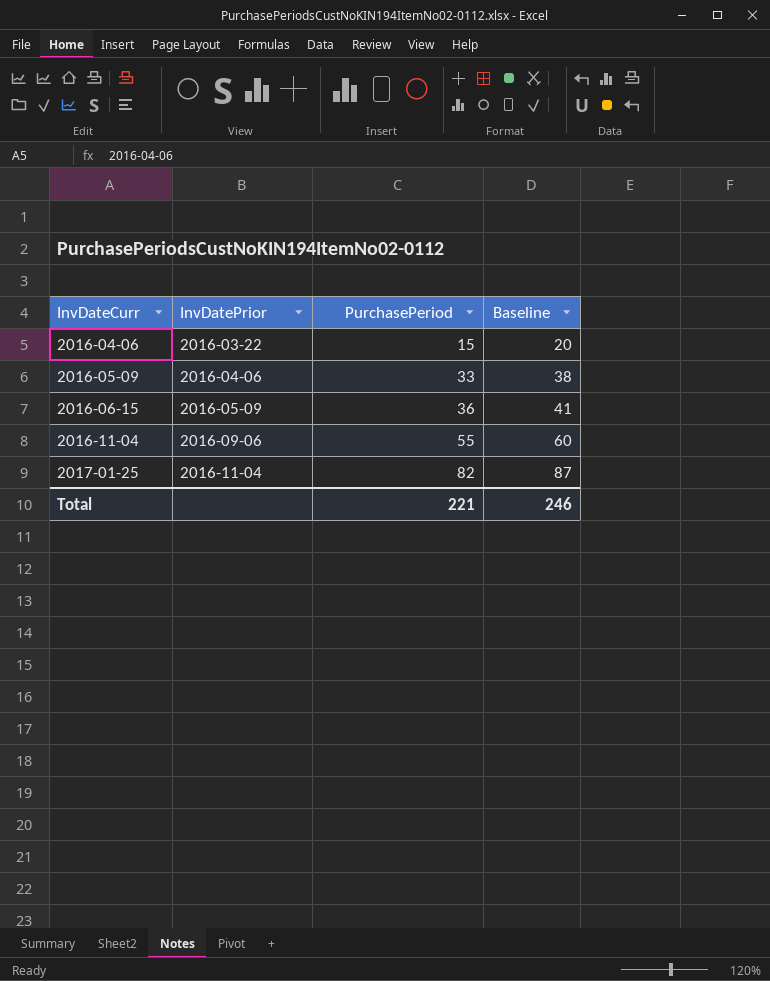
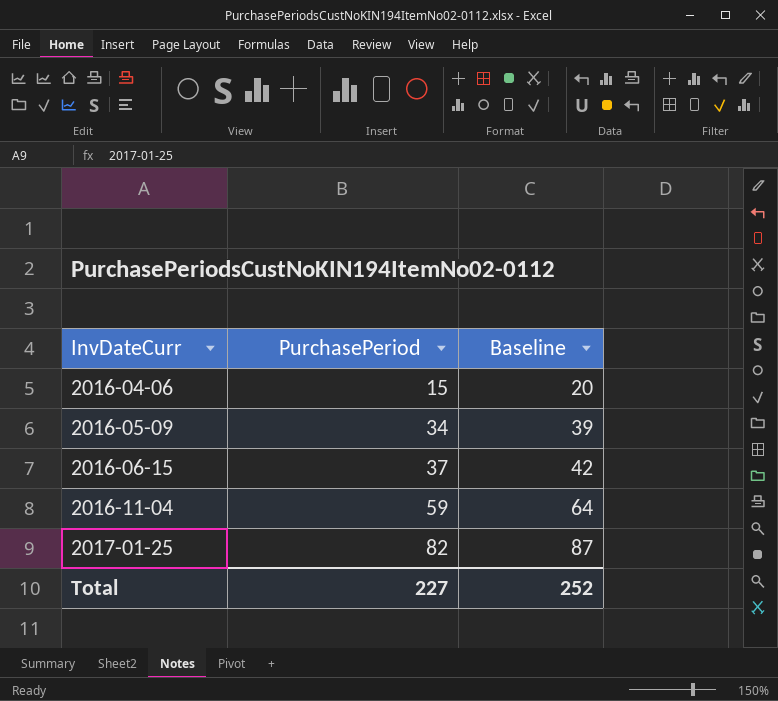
column InvDatePrior | position: 2 -> none
2016-05-09 | PurchasePeriod: 33 -> 34
2016-05-09 | Baseline: 38 -> 39
2016-06-15 | PurchasePeriod: 36 -> 37
2016-06-15 | Baseline: 41 -> 42
2016-11-04 | PurchasePeriod: 55 -> 59
2016-11-04 | Baseline: 60 -> 64
Total | PurchasePeriod: 221 -> 227
Total | Baseline: 246 -> 252

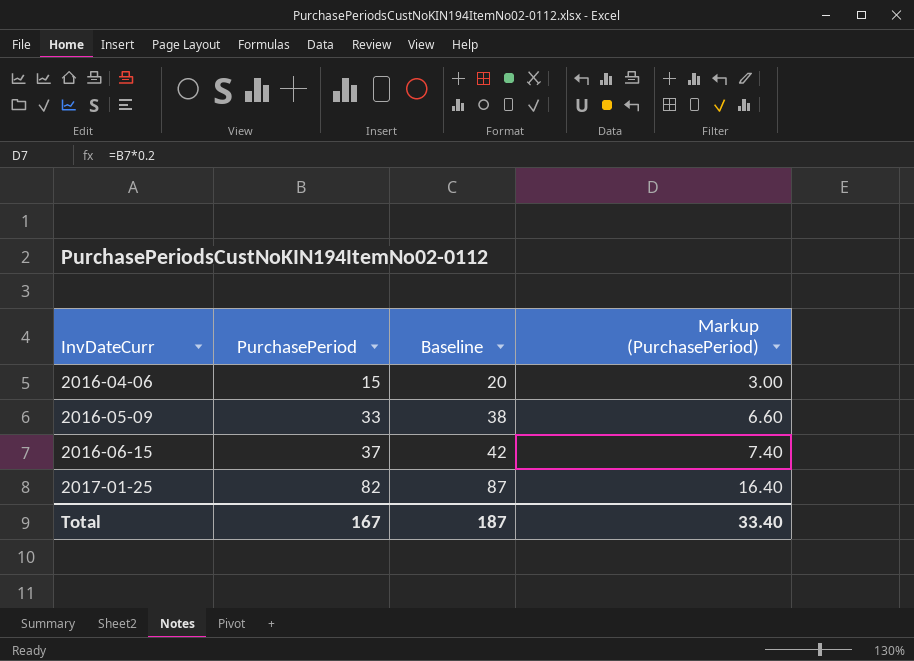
column Markup (PurchasePeriod) | formula: none -> [PurchasePeriod] * 0.2
row 2016-11-04: 59 | 64 -> none
2016-05-09 | PurchasePeriod: 34 -> 33
2016-05-09 | Baseline: 39 -> 38
Total | PurchasePeriod: 227 -> 167
Total | Baseline: 252 -> 187

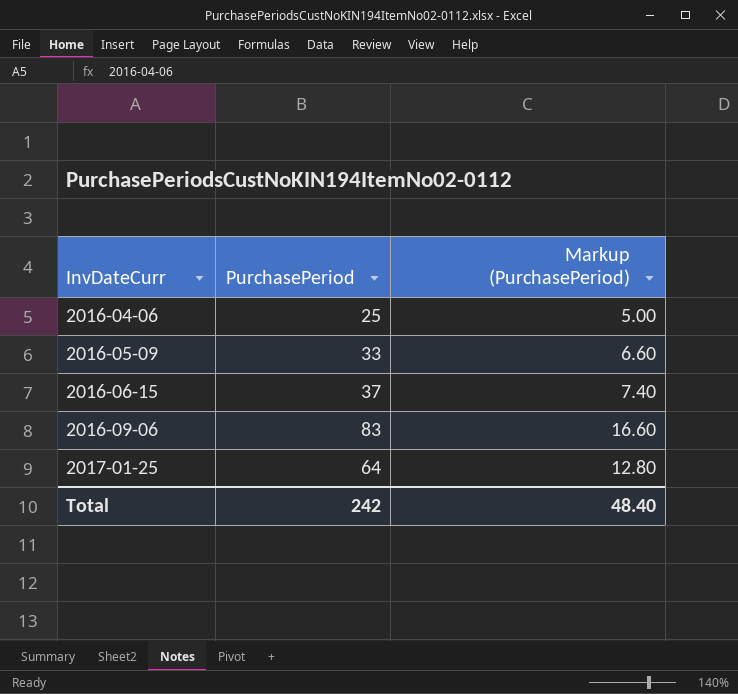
column Baseline | formula: [PurchasePeriod] + 5 -> none
2016-04-06 | PurchasePeriod: 15 -> 25
2016-04-06 | Markup (PurchasePeriod): 3.00 -> 5.00
row 2016-09-06: none -> 83 | 16.60
2017-01-25 | PurchasePeriod: 82 -> 64
2017-01-25 | Markup (PurchasePeriod): 16.40 -> 12.80
Total | PurchasePeriod: 167 -> 242
Total | Markup (PurchasePeriod): 33.40 -> 48.40

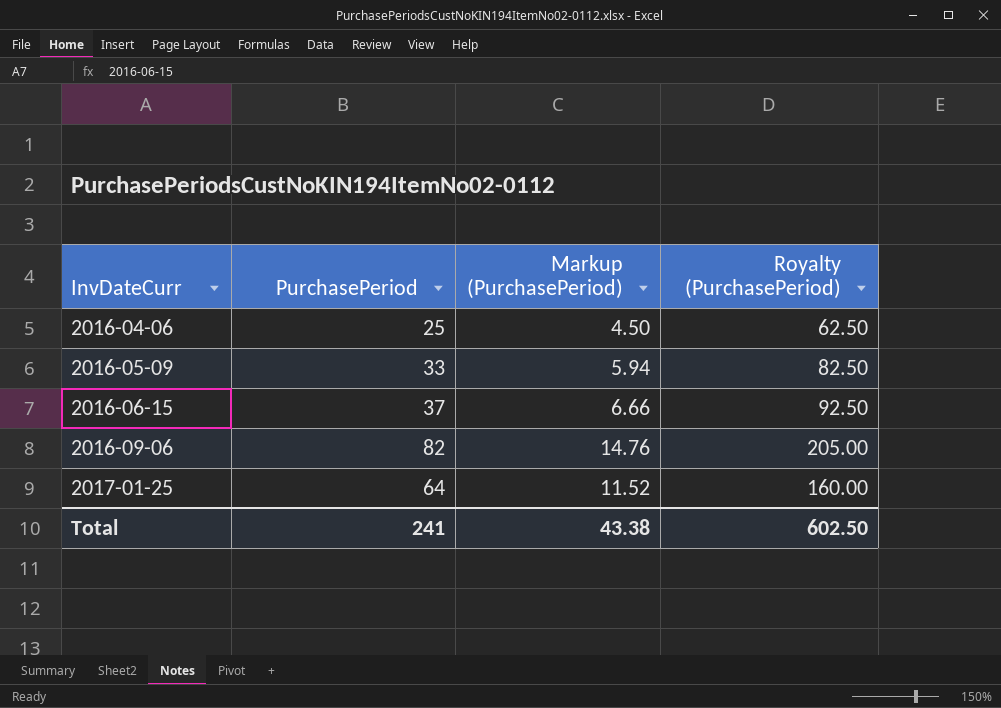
column Markup (PurchasePeriod) | formula: [PurchasePeriod] * 0.2 -> [PurchasePeriod] * 0.18
column Royalty (PurchasePeriod) | formula: none -> [PurchasePeriod] * 2.5
2016-09-06 | PurchasePeriod: 83 -> 82
Total | PurchasePeriod: 242 -> 241
Total | Markup (PurchasePeriod): 48.40 -> 43.38

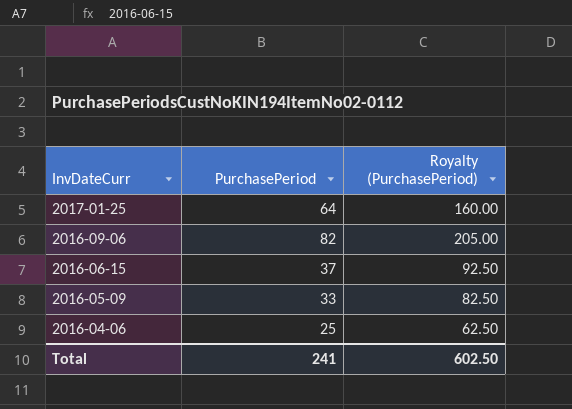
row order: InvDateCurr ascending -> InvDateCurr descending
column Markup (PurchasePeriod) | formula: [PurchasePeriod] * 0.18 -> none

